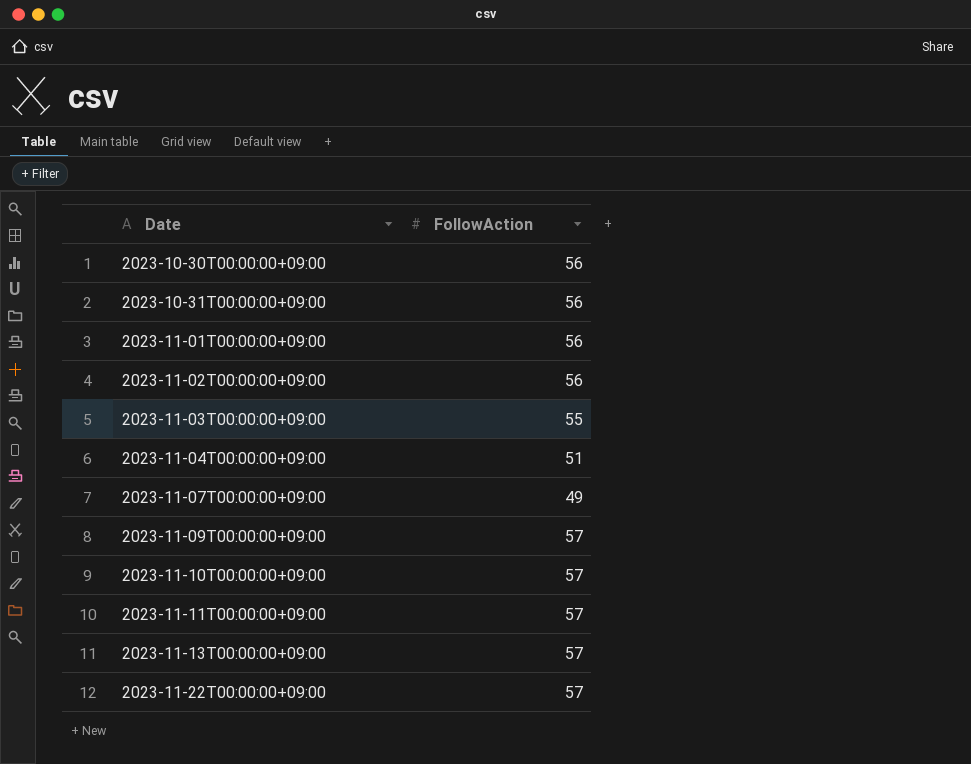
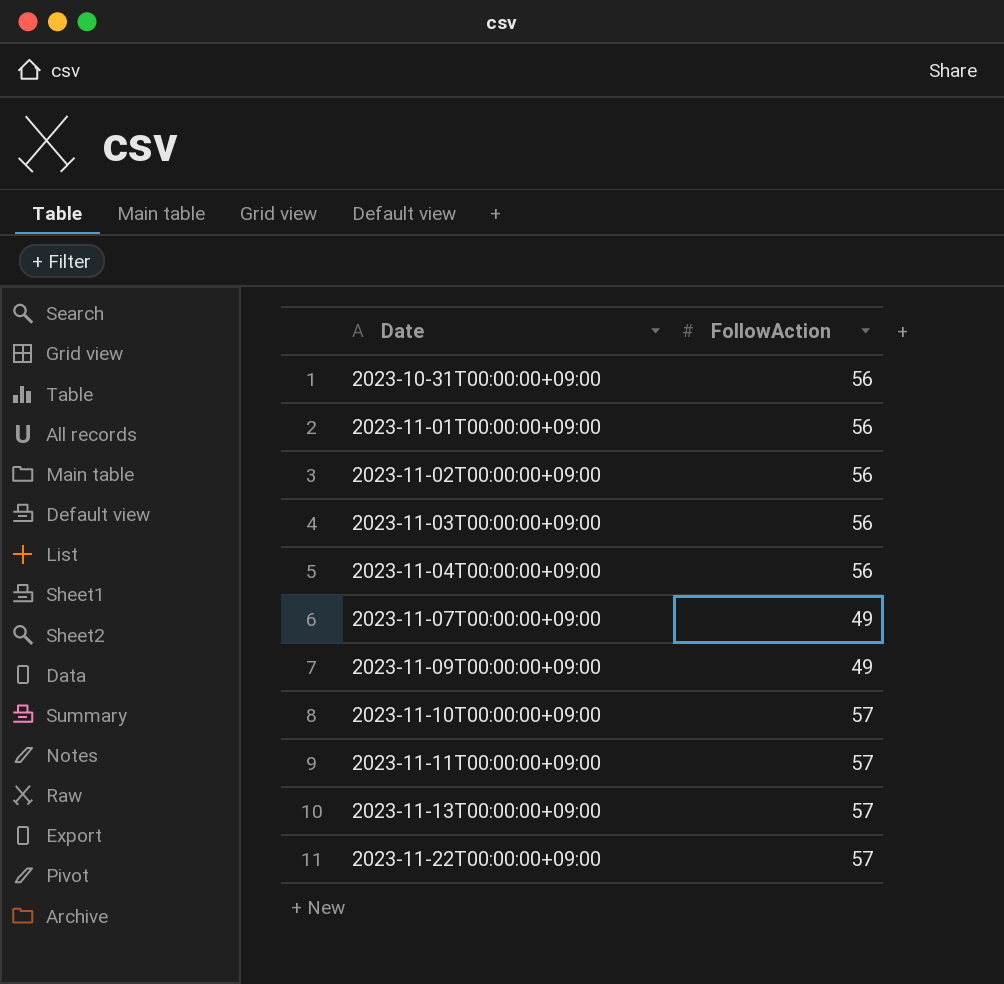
row 2023-10-30T00:00:00+09:00: 56 -> none
2023-11-03T00:00:00+09:00 | FollowAction: 55 -> 56
2023-11-04T00:00:00+09:00 | FollowAction: 51 -> 56
2023-11-09T00:00:00+09:00 | FollowAction: 57 -> 49

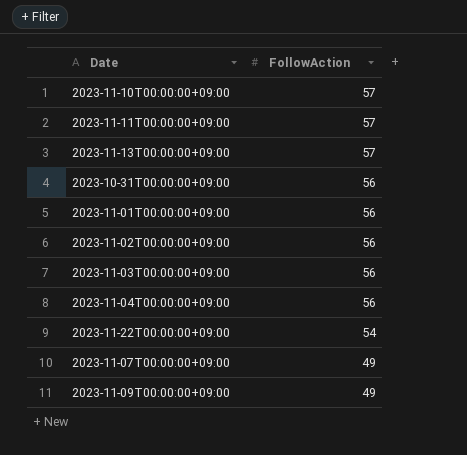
row order: Date ascending -> FollowAction descending
2023-11-22T00:00:00+09:00 | FollowAction: 57 -> 54

